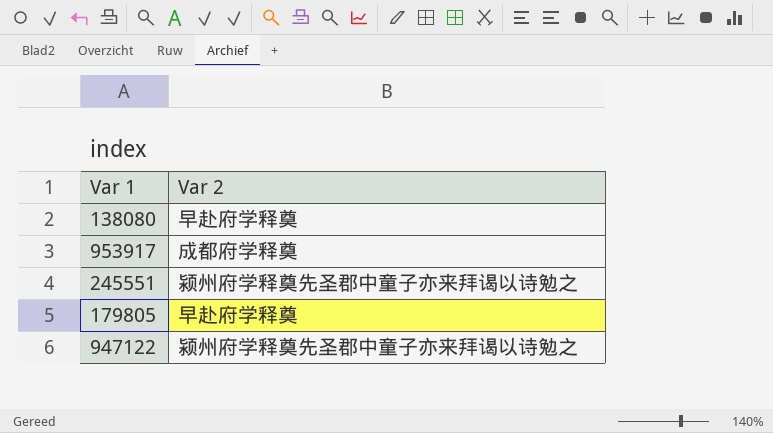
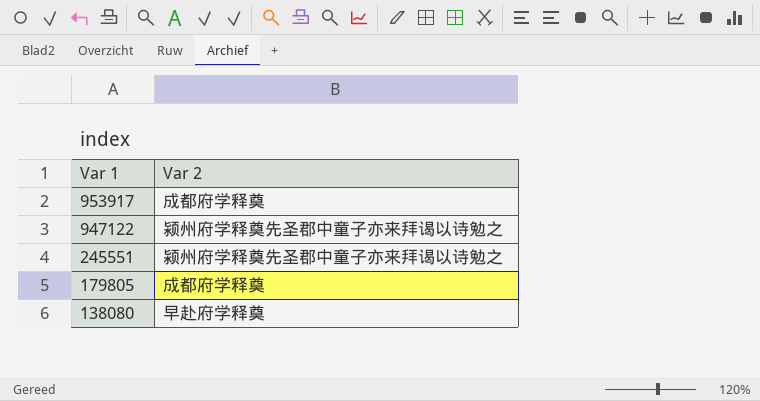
row order: none -> Var 1 descending
179805 | Var 2: 早赴府学释奠 -> 成都府学释奠

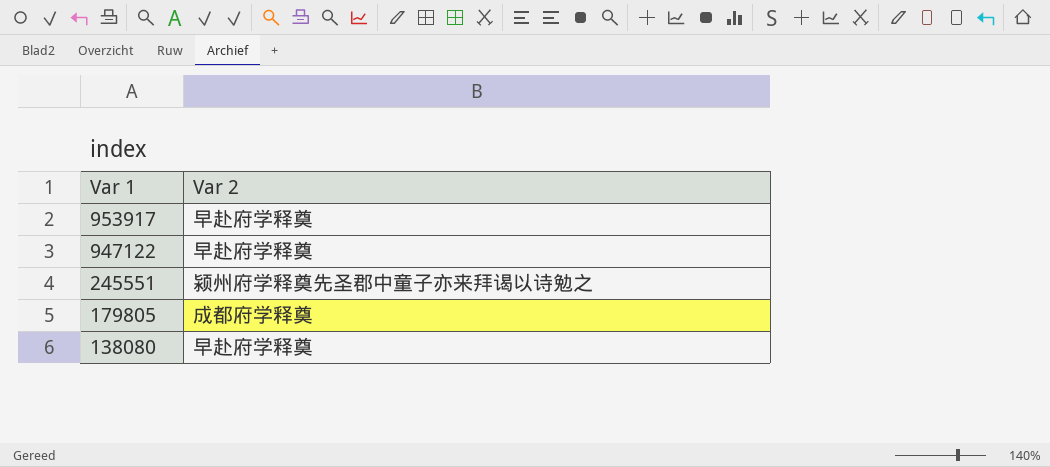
953917 | Var 2: 成都府学释奠 -> 早赴府学释奠
947122 | Var 2: 颍州府学释奠先圣郡中童子亦来拜谒以诗勉之 -> 早赴府学释奠

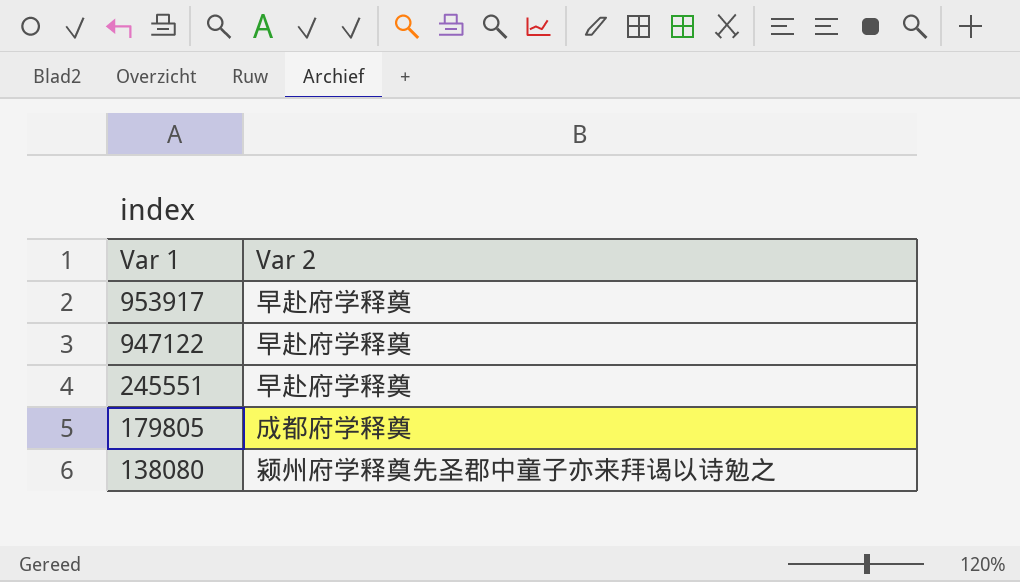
245551 | Var 2: 颍州府学释奠先圣郡中童子亦来拜谒以诗勉之 -> 早赴府学释奠
138080 | Var 2: 早赴府学释奠 -> 颍州府学释奠先圣郡中童子亦来拜谒以诗勉之

